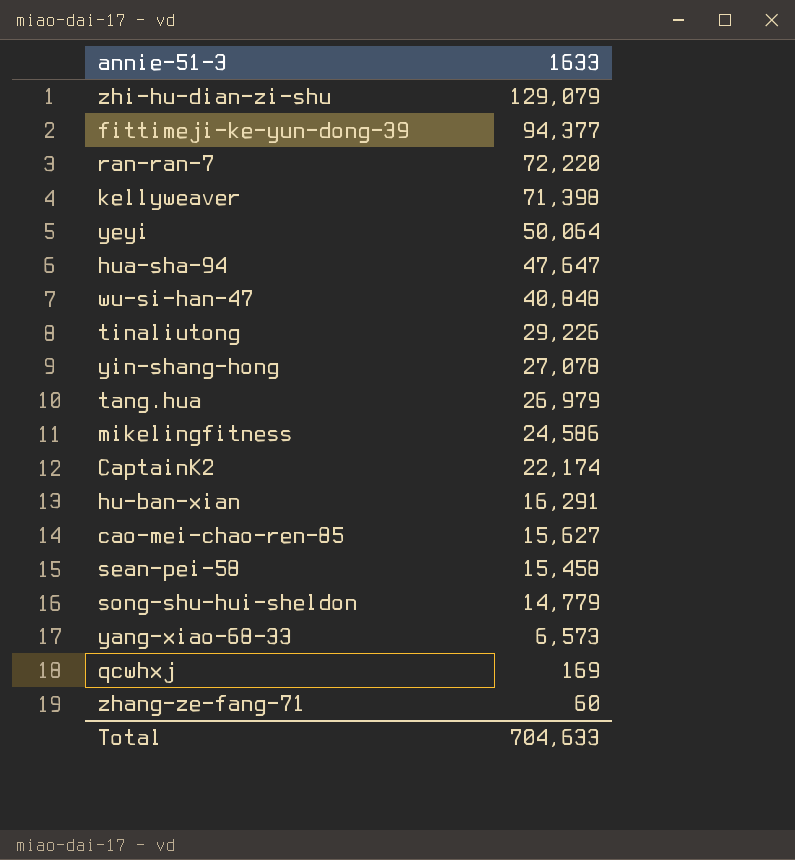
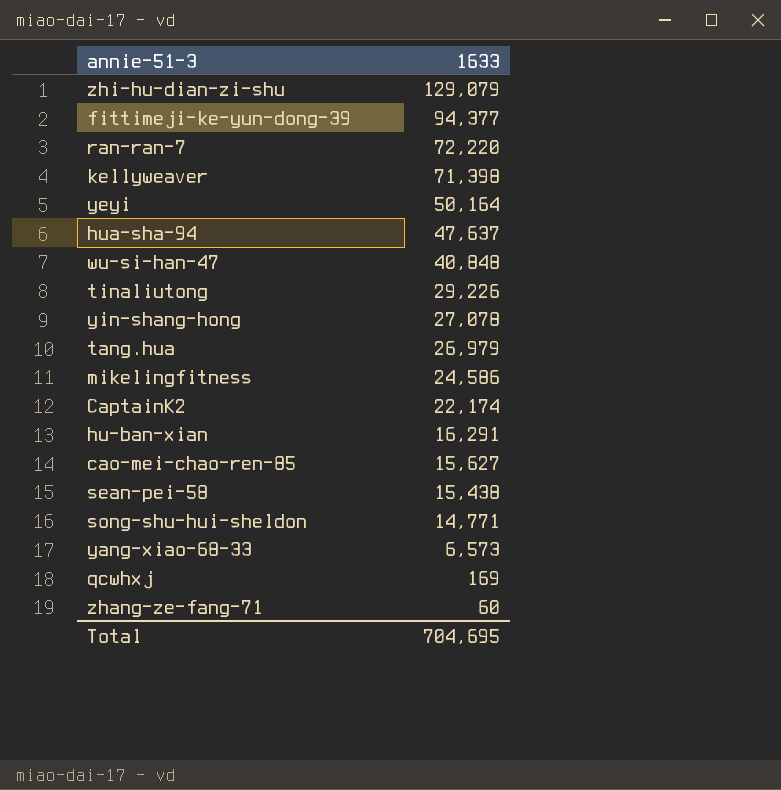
yeyi | 1633: 50,064 -> 50,164
hua-sha-94 | 1633: 47,647 -> 47,637
sean-pei-58 | 1633: 15,458 -> 15,438
song-shu-hui-sheldon | 1633: 14,779 -> 14,771
Total | 1633: 704,633 -> 704,695

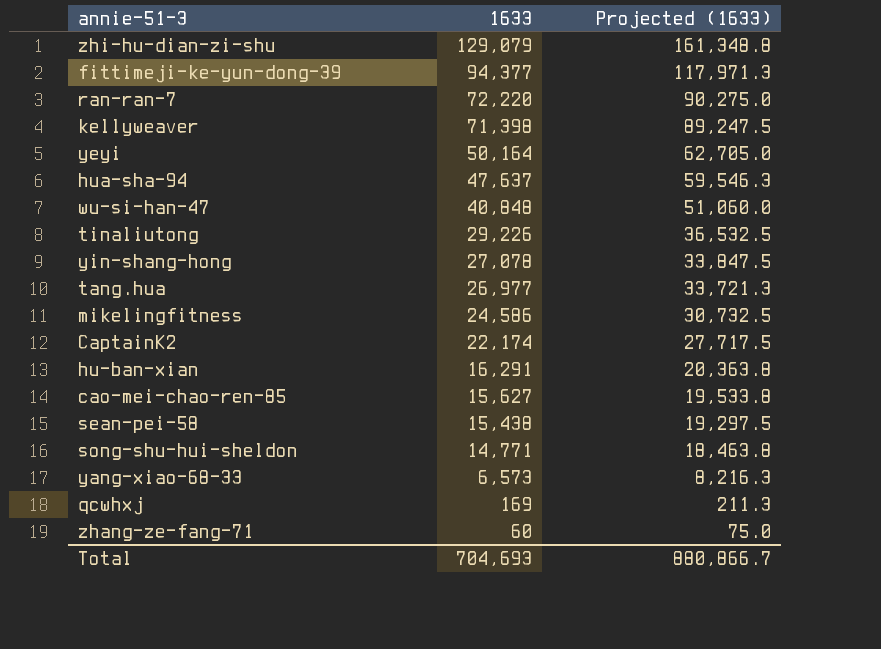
column Projected (1633) | formula: none -> [1633] * 1.25
tang.hua | 1633: 26,979 -> 26,977
Total | 1633: 704,695 -> 704,693

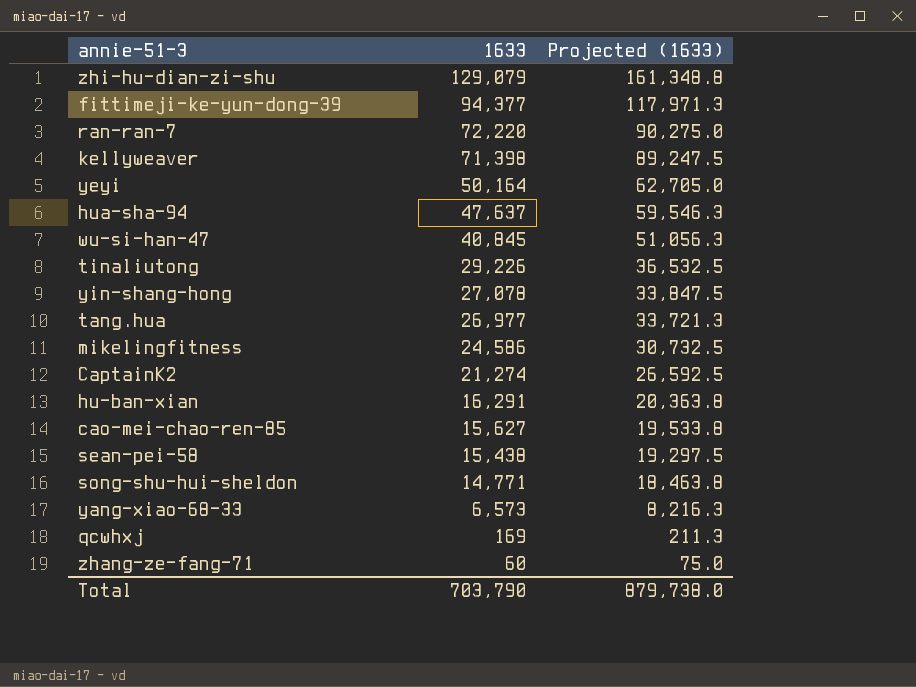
wu-si-han-47 | 1633: 40,848 -> 40,845
wu-si-han-47 | Projected (1633): 51,060.0 -> 51,056.3
CaptainK2 | 1633: 22,174 -> 21,274
CaptainK2 | Projected (1633): 27,717.5 -> 26,592.5
Total | 1633: 704,693 -> 703,790
Total | Projected (1633): 880,866.7 -> 879,738.0

